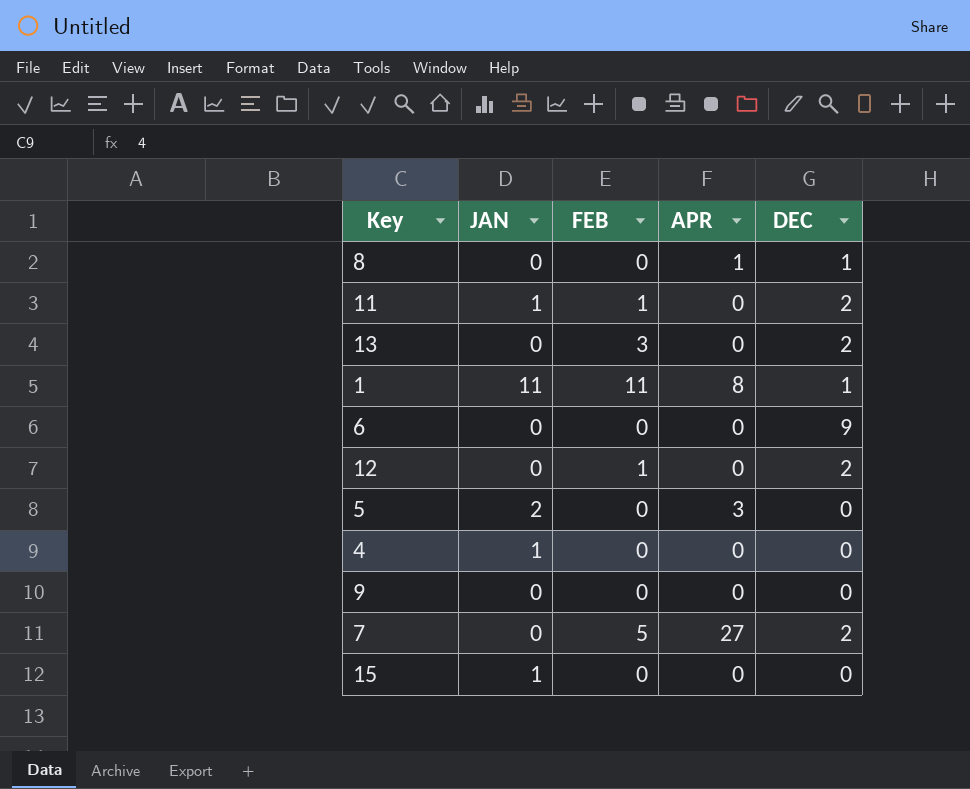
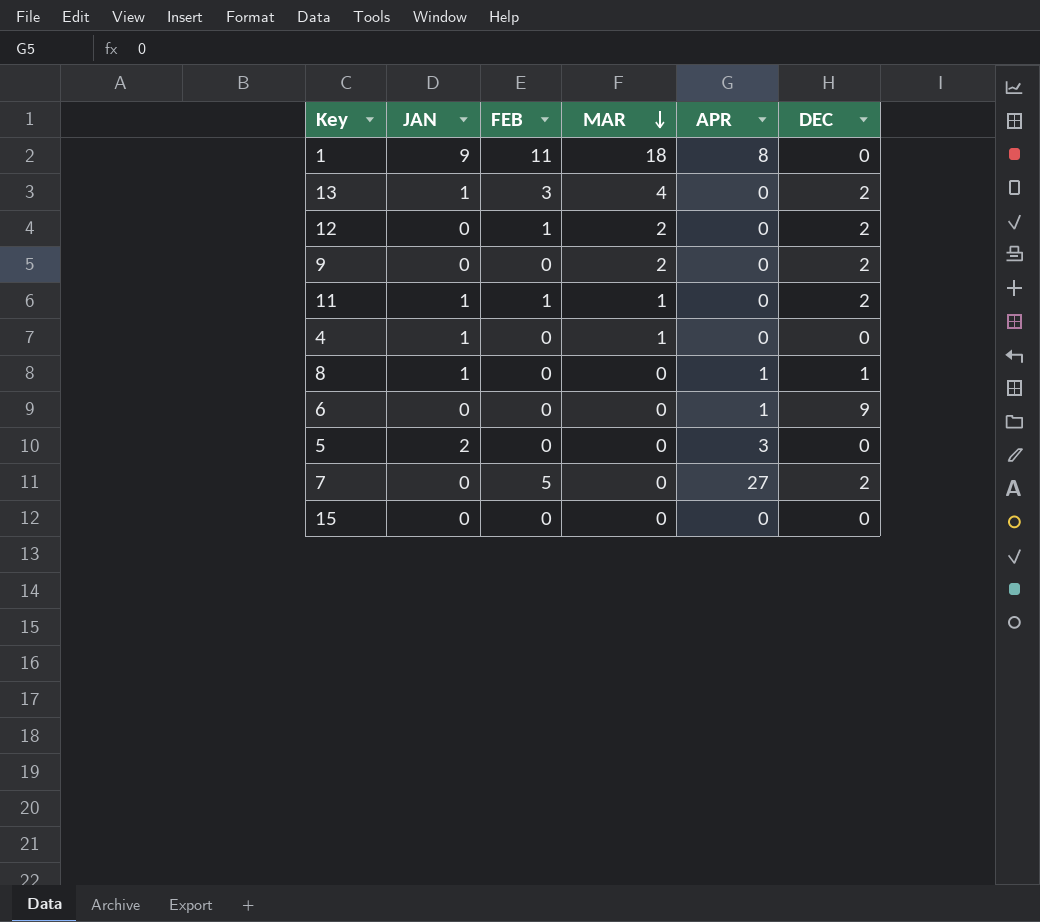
row order: none -> MAR descending
column MAR | position: none -> 4
1 | JAN: 11 -> 9
1 | DEC: 1 -> 0
13 | JAN: 0 -> 1
9 | DEC: 0 -> 2
8 | JAN: 0 -> 1
6 | APR: 0 -> 1
15 | JAN: 1 -> 0

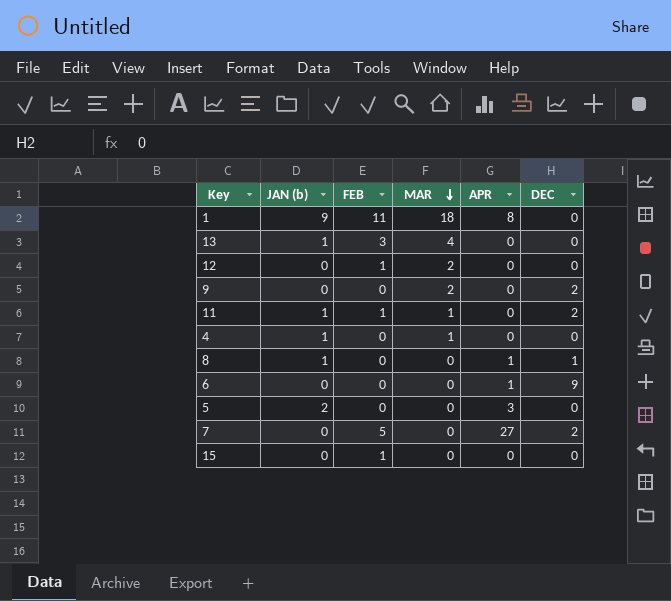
column name: JAN -> JAN (b)
13 | DEC: 2 -> 0
12 | DEC: 2 -> 0
15 | FEB: 0 -> 1

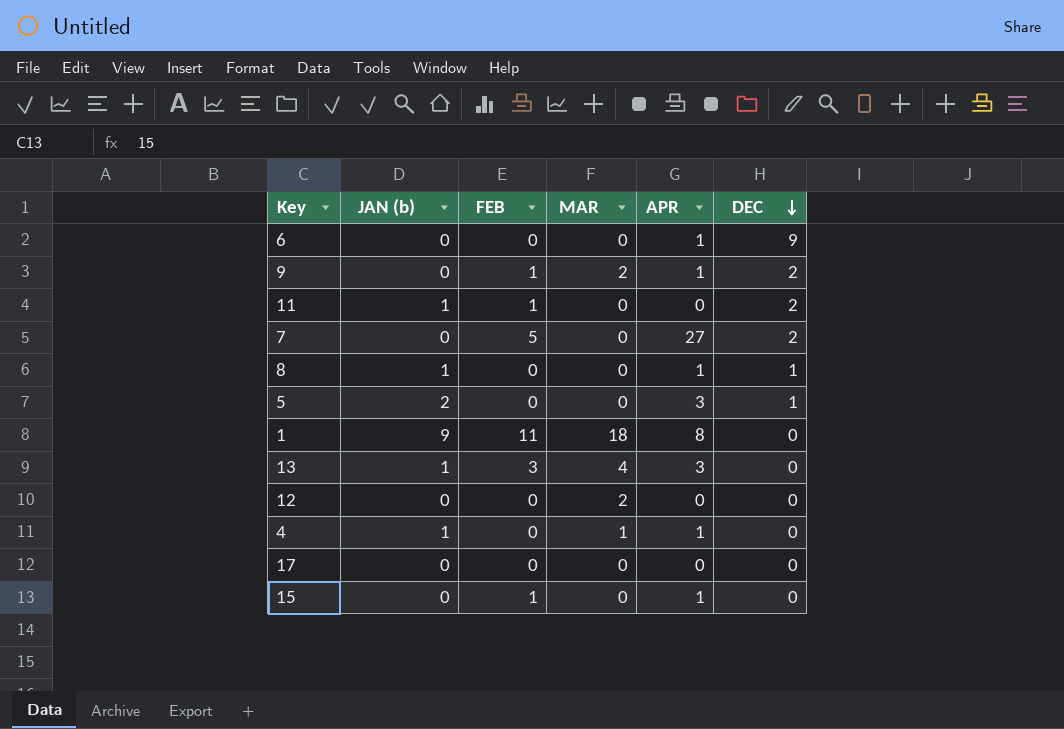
row order: MAR descending -> DEC descending
9 | FEB: 0 -> 1
9 | APR: 0 -> 1
11 | MAR: 1 -> 0
5 | DEC: 0 -> 1
13 | APR: 0 -> 3
12 | FEB: 1 -> 0
4 | APR: 0 -> 1
row 17: none -> 0 | 0 | 0 | 0 | 0
15 | APR: 0 -> 1

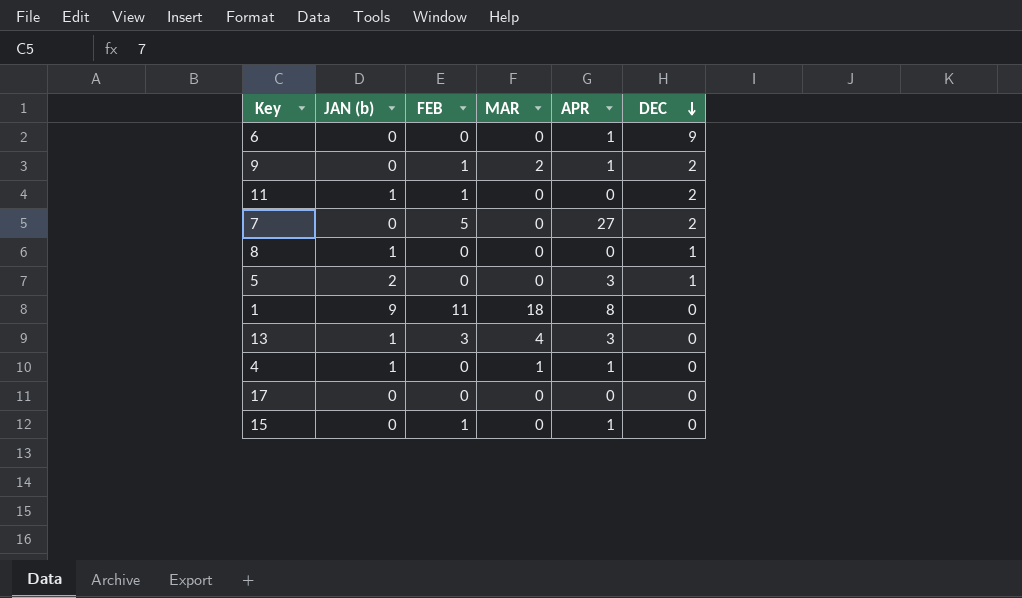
row 12: 0 | 0 | 2 | 0 | 0 -> none
8 | APR: 1 -> 0

